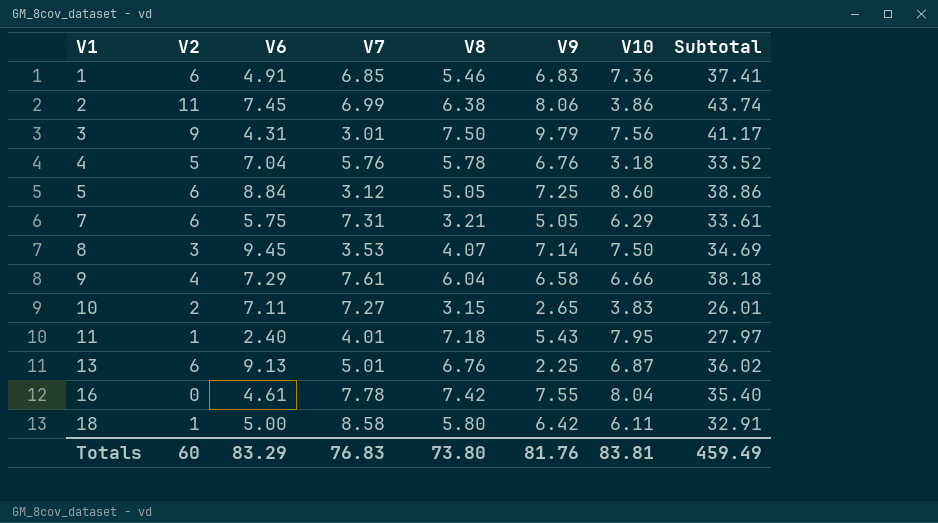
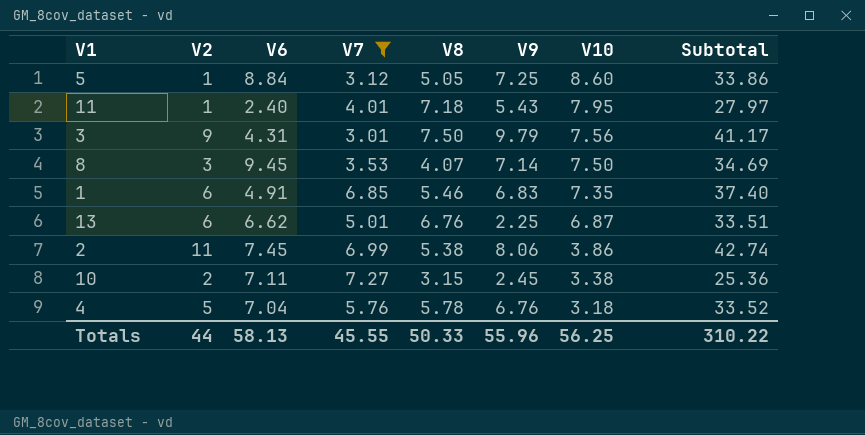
filter: none -> V7 <= 7.27
row order: V1 ascending -> V10 descending
5 | V2: 6 -> 1
5 | Subtotal: 38.86 -> 33.86
1 | V10: 7.36 -> 7.35
1 | Subtotal: 37.41 -> 37.40
13 | V6: 9.13 -> 6.62
13 | Subtotal: 36.02 -> 33.51
2 | V8: 6.38 -> 5.38
2 | Subtotal: 43.74 -> 42.74
10 | V9: 2.65 -> 2.45
10 | V10: 3.83 -> 3.38
10 | Subtotal: 26.01 -> 25.36
Totals | V2: 60 -> 44
Totals | V6: 83.29 -> 58.13
Totals | V7: 76.83 -> 45.55
Totals | V8: 73.80 -> 50.33
Totals | V9: 81.76 -> 55.96
Totals | V10: 83.81 -> 56.25
Totals | Subtotal: 459.49 -> 310.22

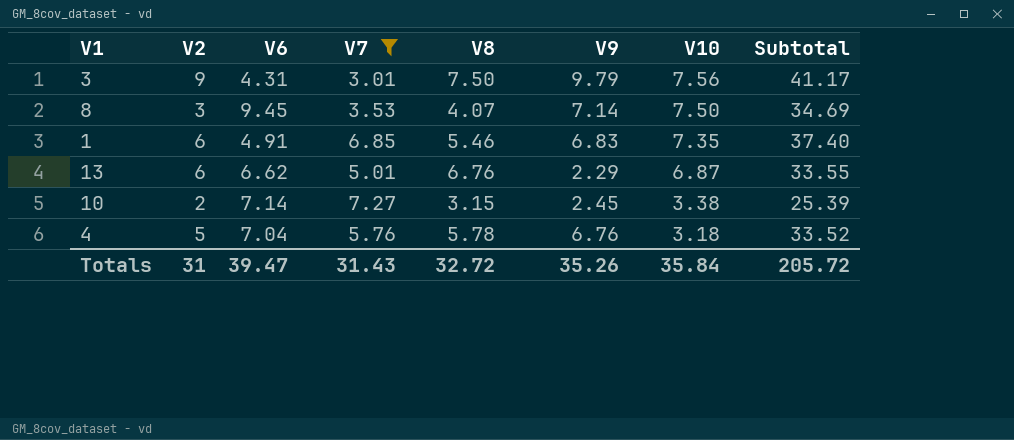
row 5: 1 | 8.84 | 3.12 | 5.05 | 7.25 | 8.60 | 33.86 -> none
row 11: 1 | 2.40 | 4.01 | 7.18 | 5.43 | 7.95 | 27.97 -> none
row 2: 11 | 7.45 | 6.99 | 5.38 | 8.06 | 3.86 | 42.74 -> none
13 | V9: 2.25 -> 2.29
13 | Subtotal: 33.51 -> 33.55
10 | V6: 7.11 -> 7.14
10 | Subtotal: 25.36 -> 25.39
Totals | V2: 44 -> 31
Totals | V6: 58.13 -> 39.47
Totals | V7: 45.55 -> 31.43
Totals | V8: 50.33 -> 32.72
Totals | V9: 55.96 -> 35.26
Totals | V10: 56.25 -> 35.84
Totals | Subtotal: 310.22 -> 205.72

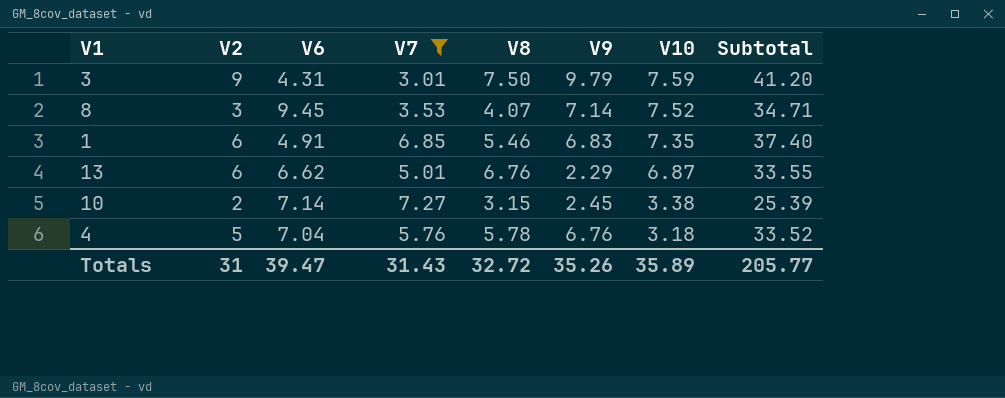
3 | V10: 7.56 -> 7.59
3 | Subtotal: 41.17 -> 41.20
8 | V10: 7.50 -> 7.52
8 | Subtotal: 34.69 -> 34.71
Totals | V10: 35.84 -> 35.89
Totals | Subtotal: 205.72 -> 205.77

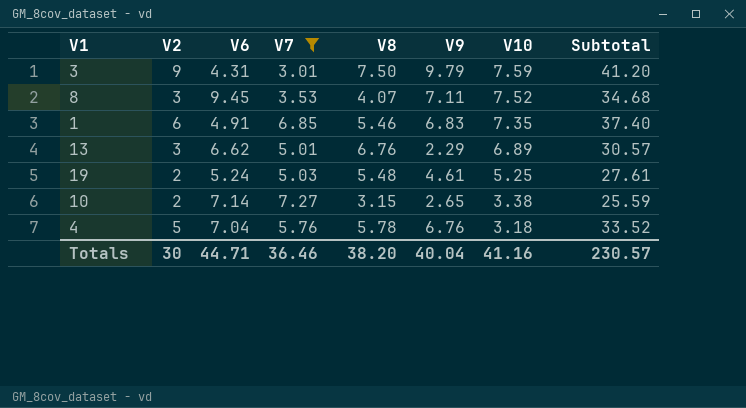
8 | V9: 7.14 -> 7.11
8 | Subtotal: 34.71 -> 34.68
13 | V2: 6 -> 3
13 | V10: 6.87 -> 6.89
13 | Subtotal: 33.55 -> 30.57
row 19: none -> 2 | 5.24 | 5.03 | 5.48 | 4.61 | 5.25 | 27.61
10 | V9: 2.45 -> 2.65
10 | Subtotal: 25.39 -> 25.59
Totals | V2: 31 -> 30
Totals | V6: 39.47 -> 44.71
Totals | V7: 31.43 -> 36.46
Totals | V8: 32.72 -> 38.20
Totals | V9: 35.26 -> 40.04
Totals | V10: 35.89 -> 41.16
Totals | Subtotal: 205.77 -> 230.57

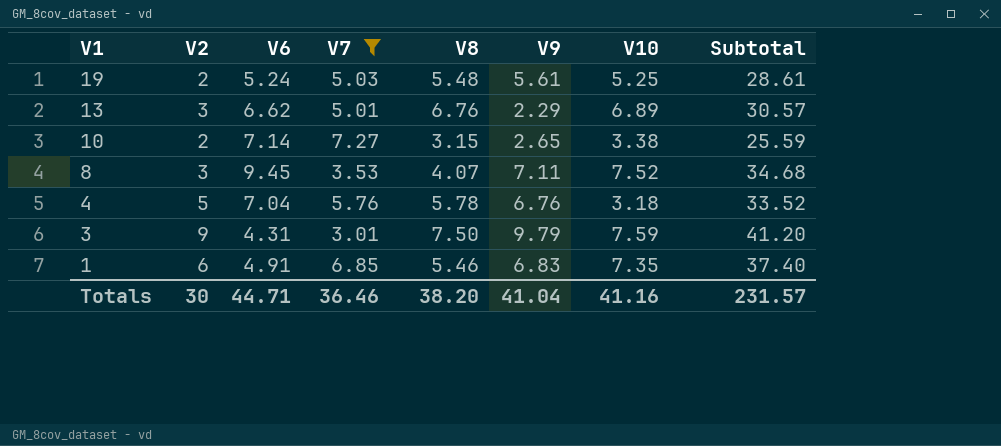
row order: V10 descending -> V1 descending
19 | V9: 4.61 -> 5.61
19 | Subtotal: 27.61 -> 28.61
Totals | V9: 40.04 -> 41.04
Totals | Subtotal: 230.57 -> 231.57

